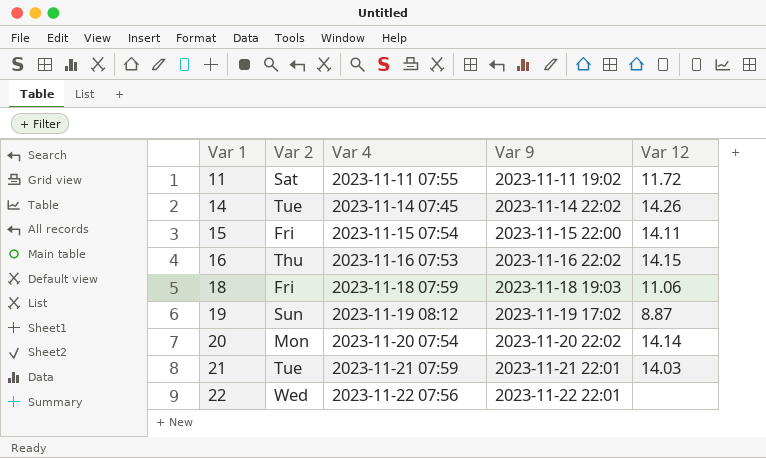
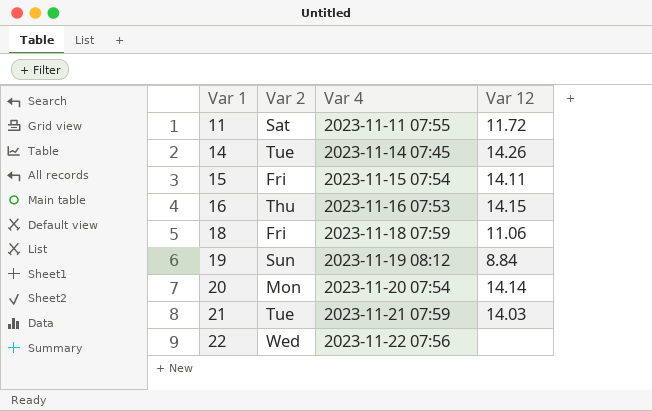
column Var 9 | position: 4 -> none
19 | Var 12: 8.87 -> 8.84

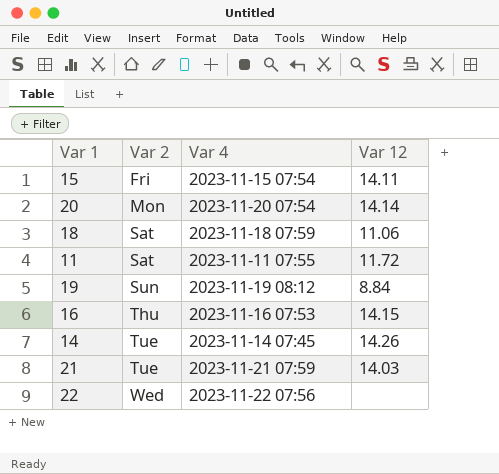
row order: Var 1 ascending -> Var 2 ascending
18 | Var 2: Fri -> Sat

